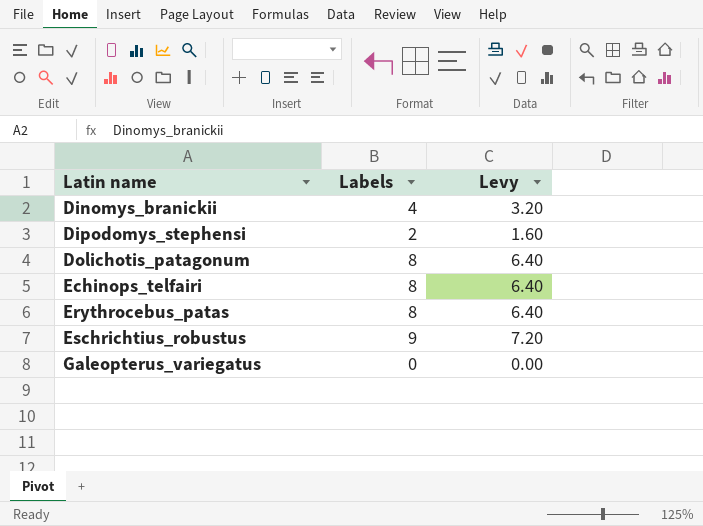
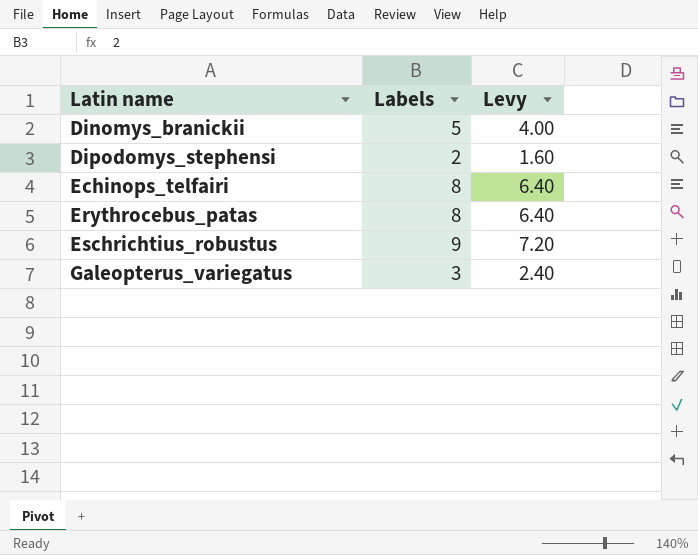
row Dolichotis_patagonum: 8 | 6.40 -> none
Dinomys_branickii | Labels: 4 -> 5
Dinomys_branickii | Levy: 3.20 -> 4.00
Galeopterus_variegatus | Labels: 0 -> 3
Galeopterus_variegatus | Levy: 0.00 -> 2.40

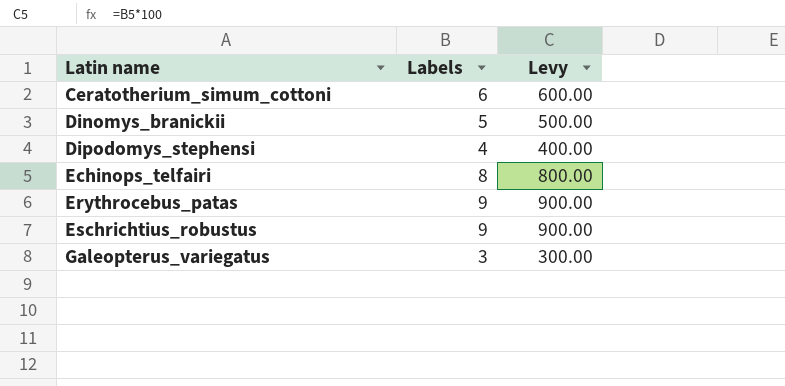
column Levy | formula: [Labels] * 0.8 -> [Labels] * 100
row Ceratotherium_simum_cottoni: none -> 6 | 600.00
Dipodomys_stephensi | Labels: 2 -> 4
Erythrocebus_patas | Labels: 8 -> 9

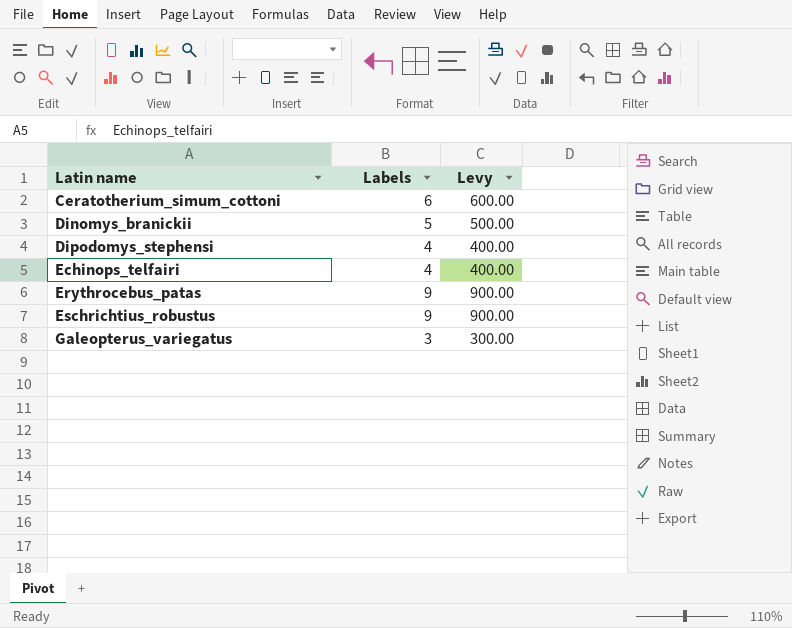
Echinops_telfairi | Labels: 8 -> 4
Echinops_telfairi | Levy: 800.00 -> 400.00

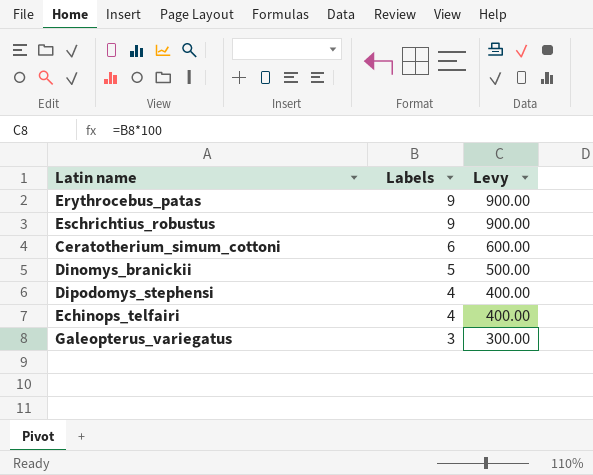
row order: Latin name ascending -> Labels descending

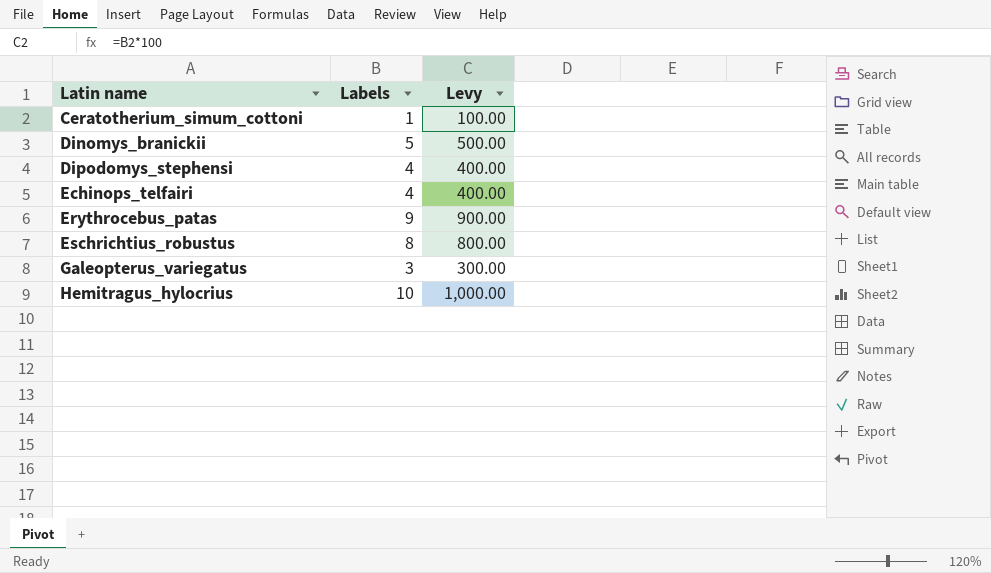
row order: Labels descending -> Latin name ascending
Ceratotherium_simum_cottoni | Labels: 6 -> 1
Ceratotherium_simum_cottoni | Levy: 600.00 -> 100.00
Eschrichtius_robustus | Labels: 9 -> 8
Eschrichtius_robustus | Levy: 900.00 -> 800.00
row Hemitragus_hylocrius: none -> 10 | 1,000.00

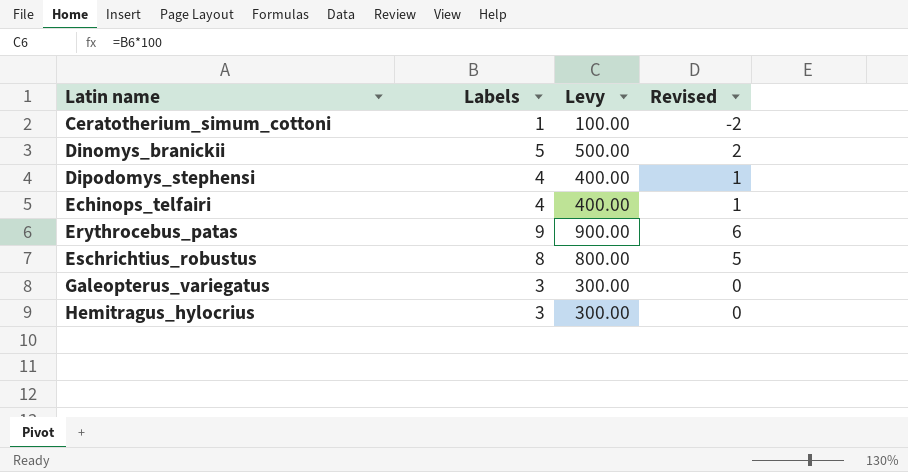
column Revised | formula: none -> [Labels] - 3
Hemitragus_hylocrius | Labels: 10 -> 3
Hemitragus_hylocrius | Levy: 1,000.00 -> 300.00

